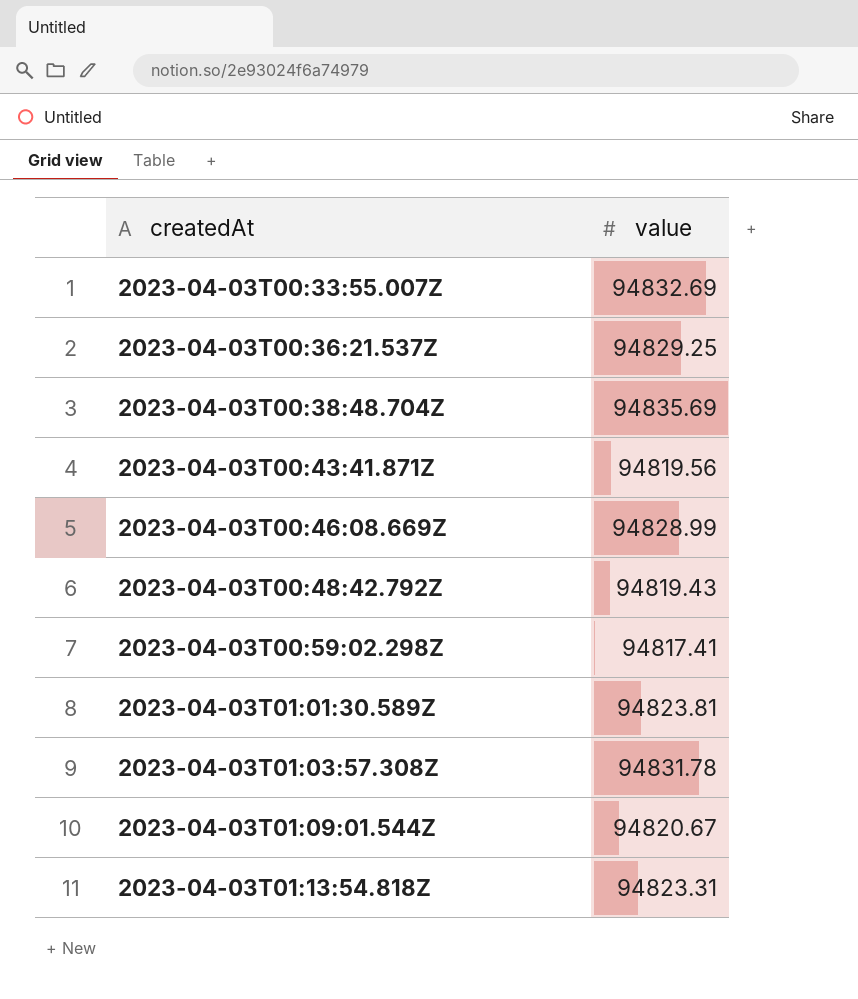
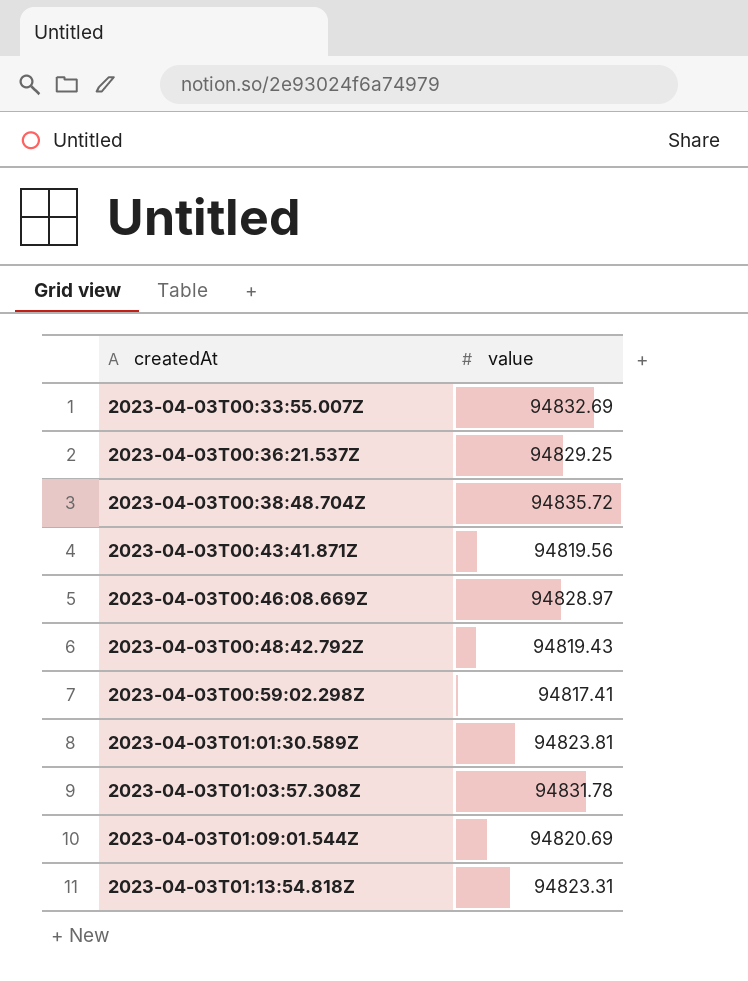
2023-04-03T00:38:48.704Z | value: 94835.69 -> 94835.72
2023-04-03T00:46:08.669Z | value: 94828.99 -> 94828.97
2023-04-03T01:09:01.544Z | value: 94820.67 -> 94820.69

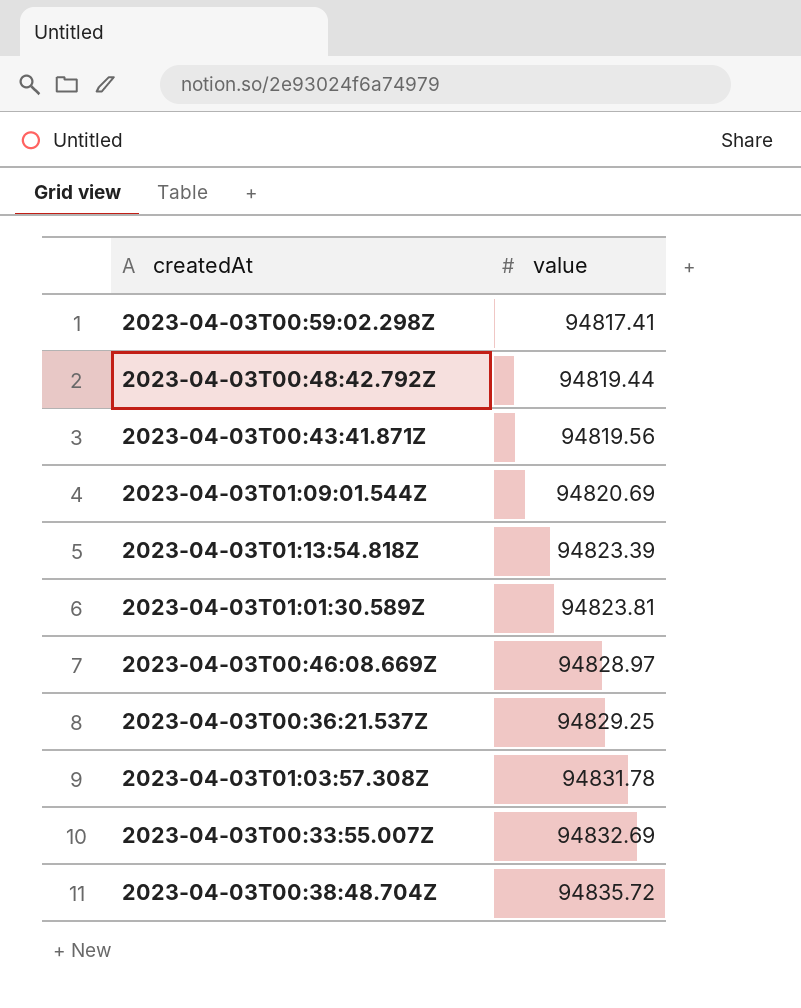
row order: createdAt ascending -> value ascending
2023-04-03T00:48:42.792Z | value: 94819.43 -> 94819.44
2023-04-03T01:13:54.818Z | value: 94823.31 -> 94823.39

